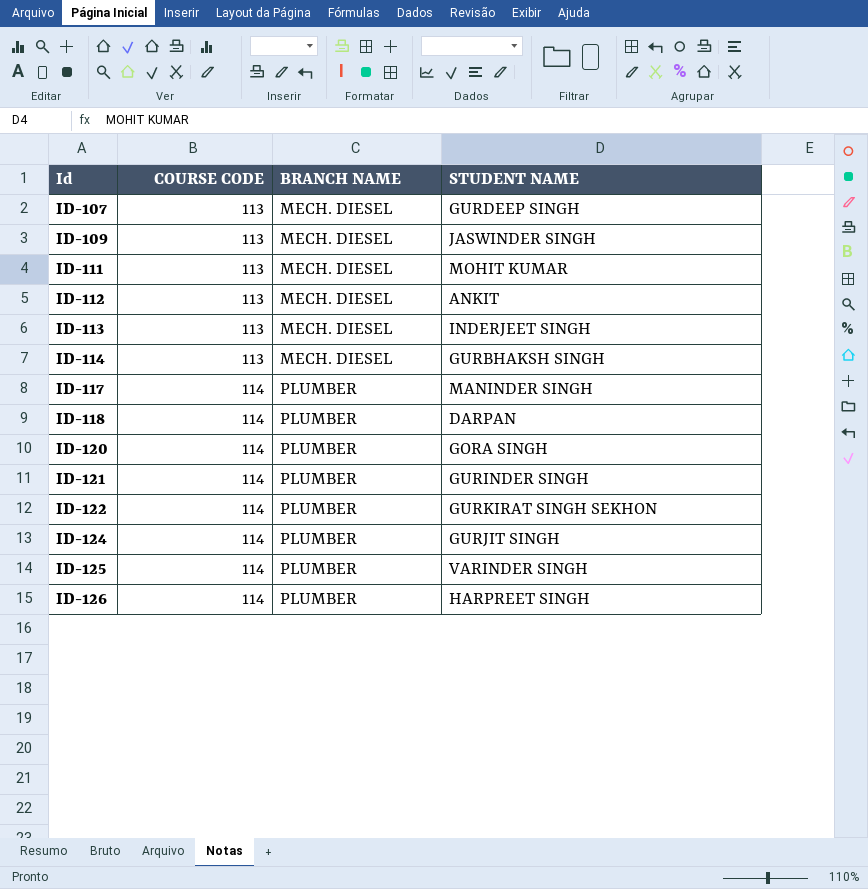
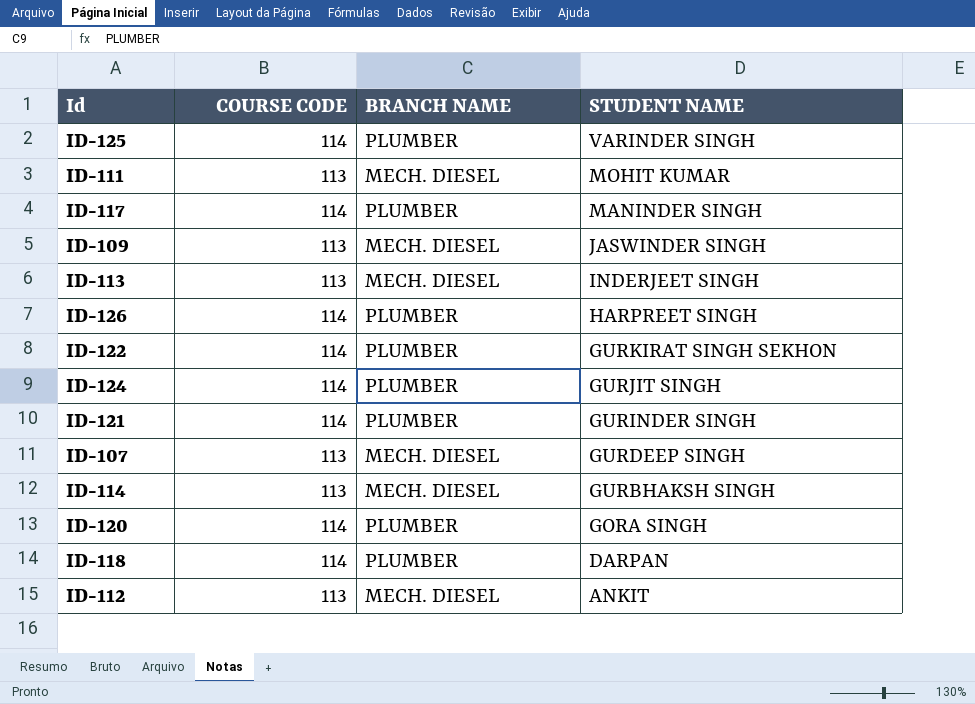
row order: Id ascending -> STUDENT NAME descending

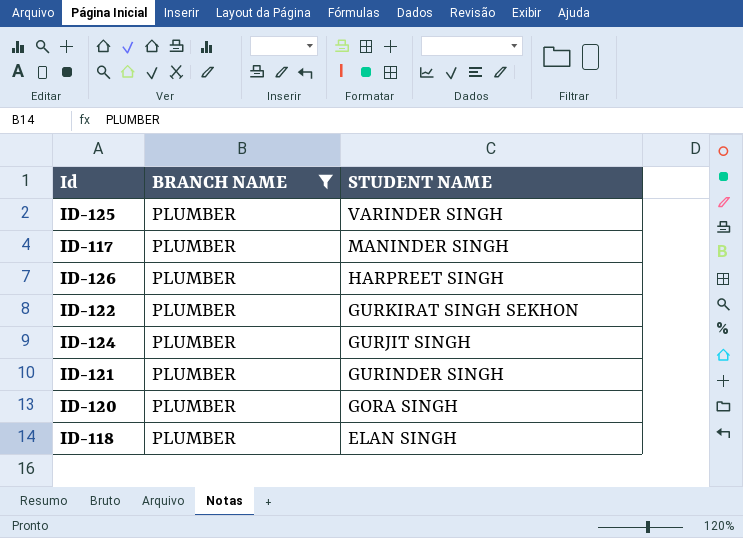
filter: none -> BRANCH NAME = PLUMBER
column COURSE CODE | position: 2 -> none
ID-118 | STUDENT NAME: DARPAN -> ELAN SINGH

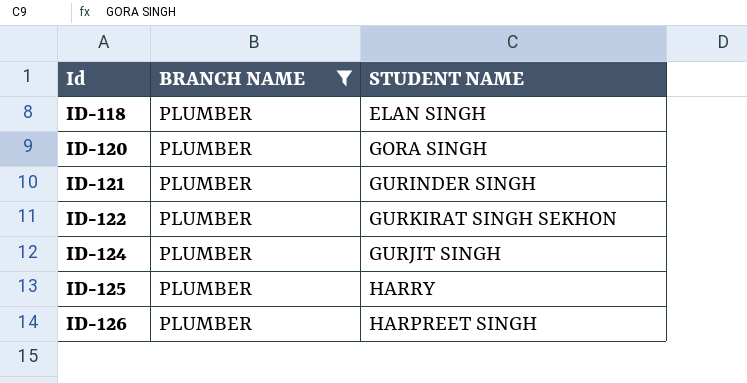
row order: STUDENT NAME descending -> Id ascending
row ID-117: PLUMBER | MANINDER SINGH -> none
ID-125 | STUDENT NAME: VARINDER SINGH -> HARRY

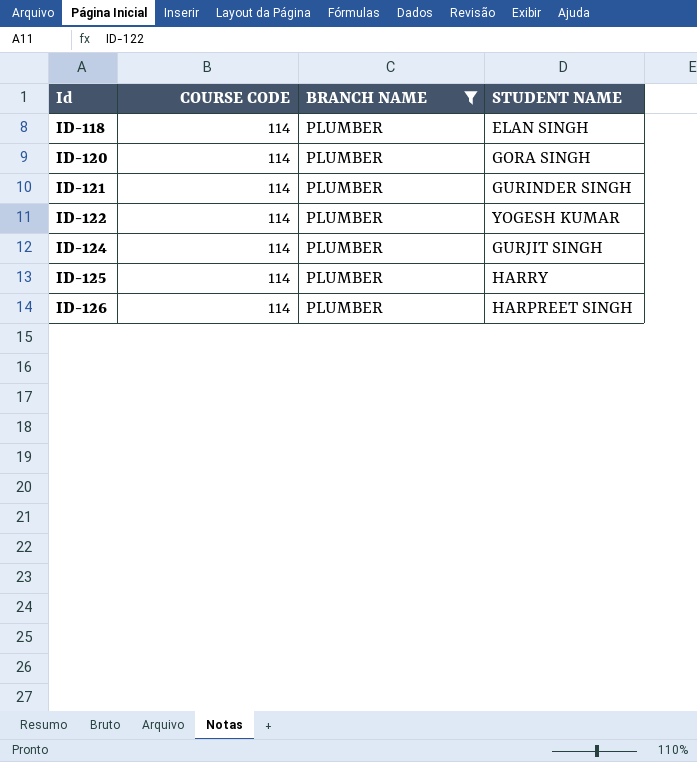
column COURSE CODE | position: none -> 2
ID-122 | STUDENT NAME: GURKIRAT SINGH SEKHON -> YOGESH KUMAR

